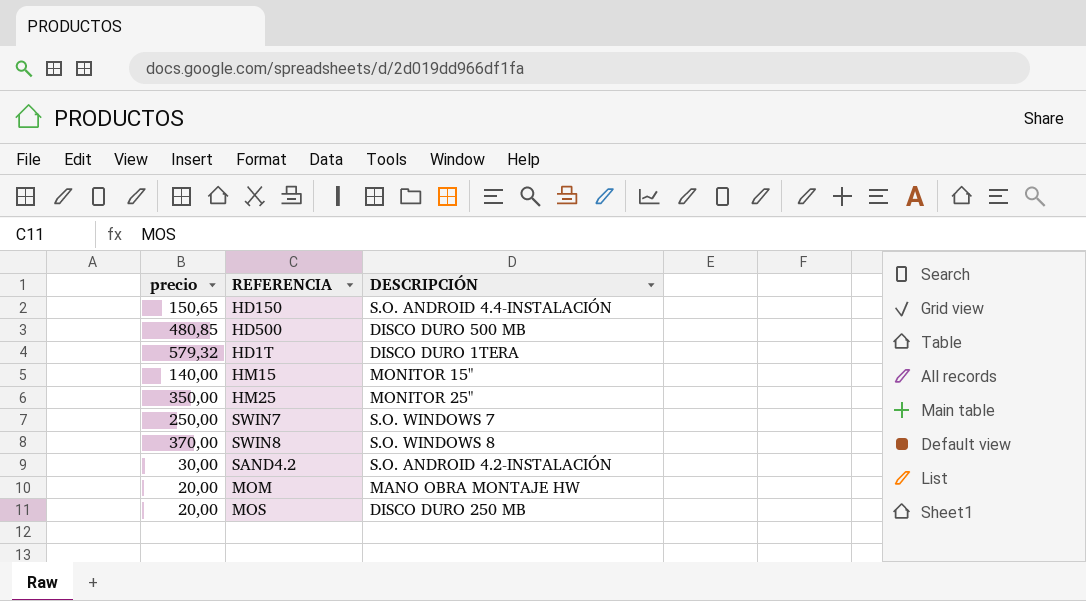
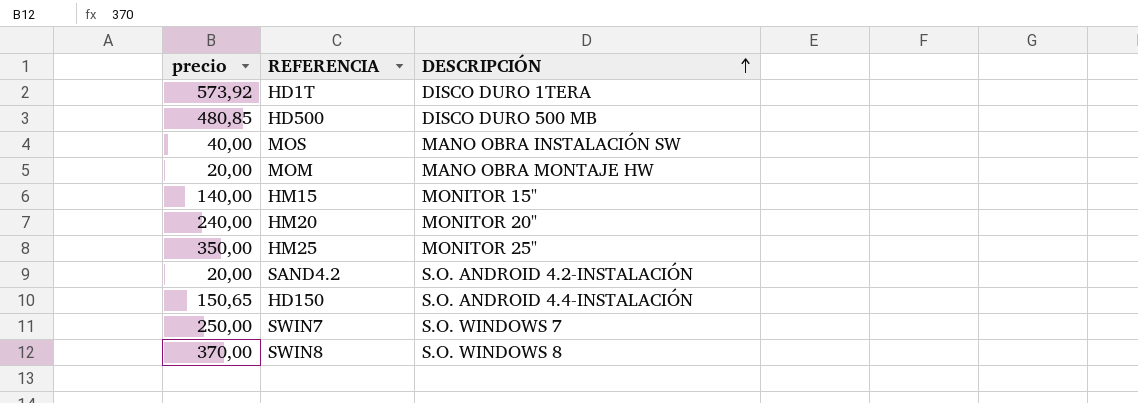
row order: none -> DESCRIPCIÓN ascending
HD1T | precio: 579,32 -> 573,92
MOS | precio: 20,00 -> 40,00
MOS | DESCRIPCIÓN: DISCO DURO 250 MB -> MANO OBRA INSTALACIÓN SW
row HM20: none -> 240,00 | MONITOR 20"
SAND4.2 | precio: 30,00 -> 20,00

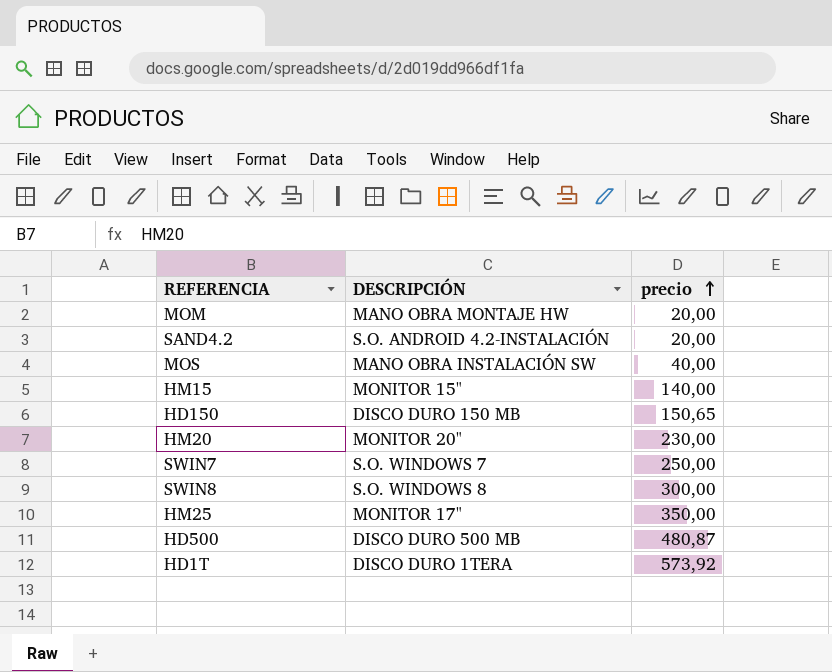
row order: DESCRIPCIÓN ascending -> precio ascending
column precio | position: 1 -> 3
HD150 | DESCRIPCIÓN: S.O. ANDROID 4.4-INSTALACIÓN -> DISCO DURO 150 MB
HM20 | precio: 240,00 -> 230,00
SWIN8 | precio: 370,00 -> 300,00
HM25 | DESCRIPCIÓN: MONITOR 25" -> MONITOR 17"
HD500 | precio: 480,85 -> 480,87

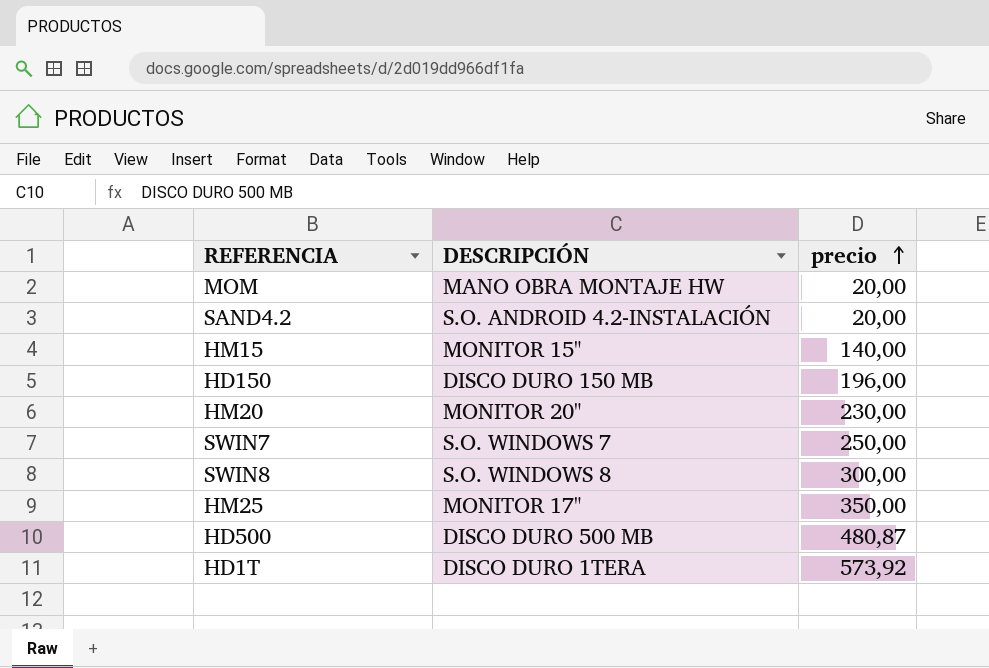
row MOS: MANO OBRA INSTALACIÓN SW | 40,00 -> none
HD150 | precio: 150,65 -> 196,00

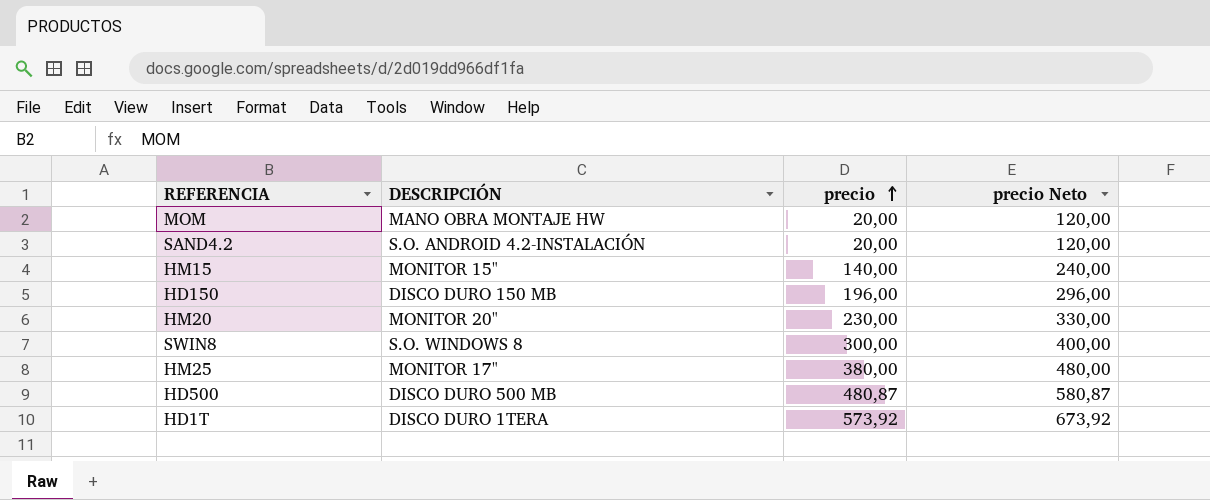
column precio Neto | formula: none -> [precio] + 100
row SWIN7: S.O. WINDOWS 7 | 250,00 -> none
HM25 | precio: 350,00 -> 380,00

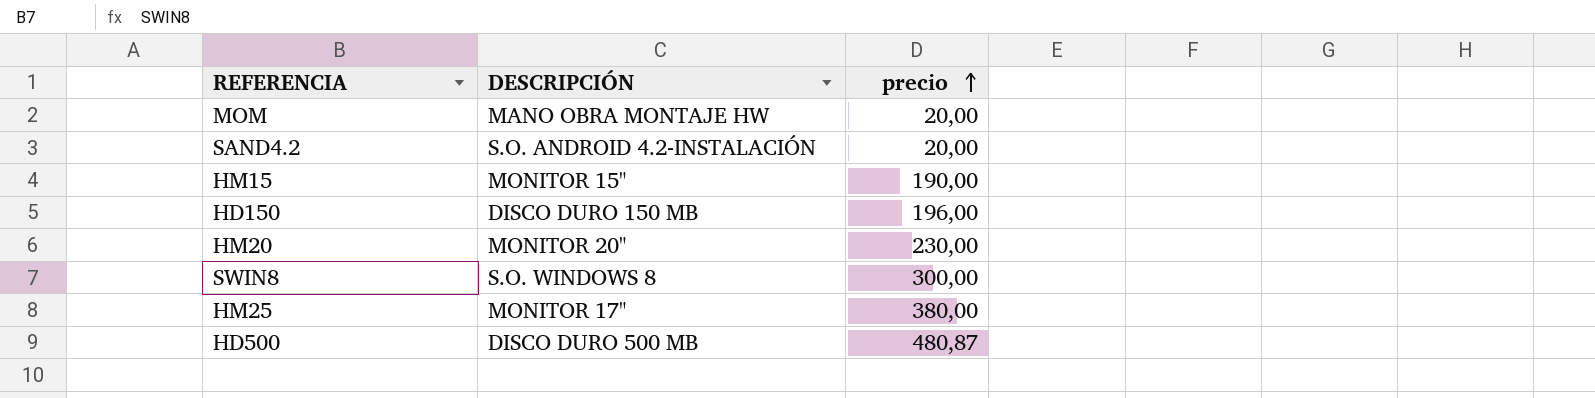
column precio Neto | formula: [precio] + 100 -> none
row HD1T: DISCO DURO 1TERA | 573,92 | 673,92 -> none
HM15 | precio: 140,00 -> 190,00

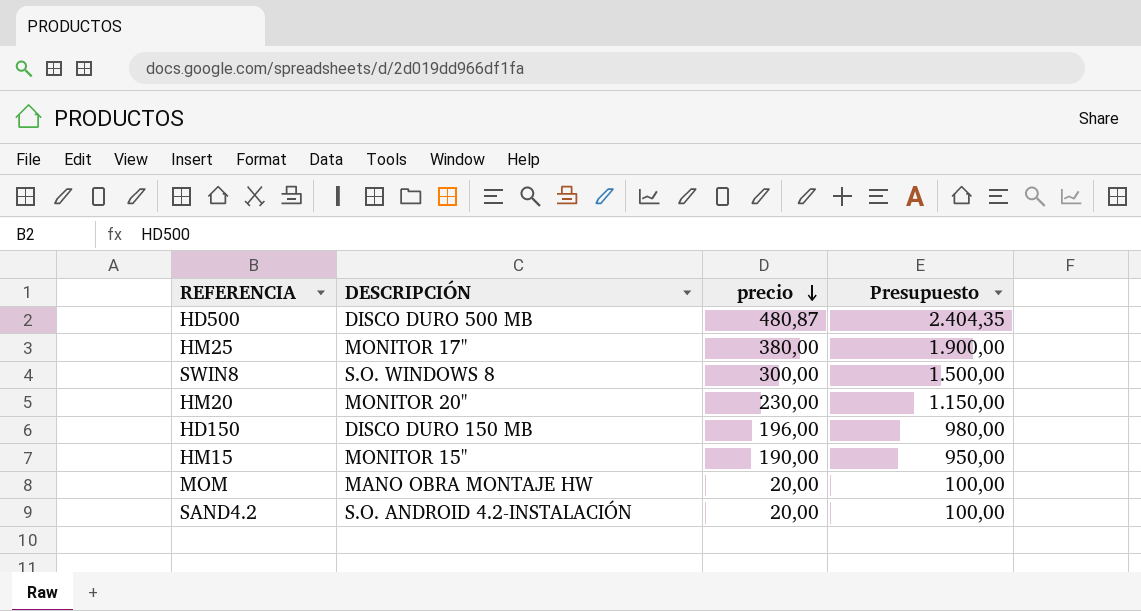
row order: precio ascending -> precio descending
column Presupuesto | formula: none -> [precio] * 5

